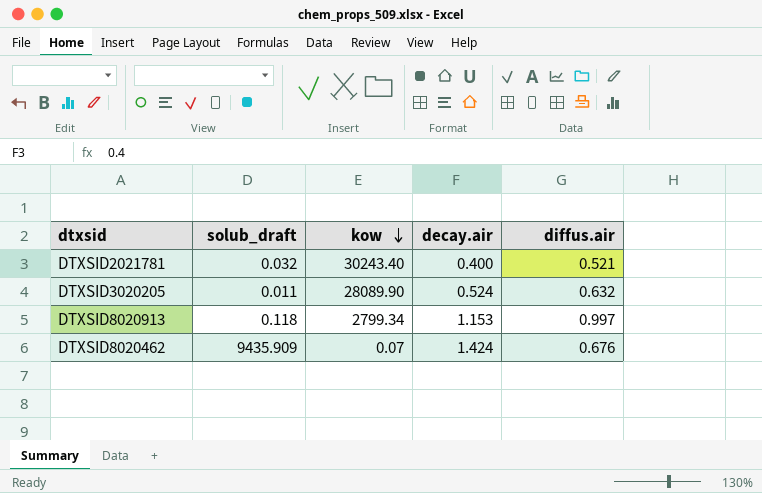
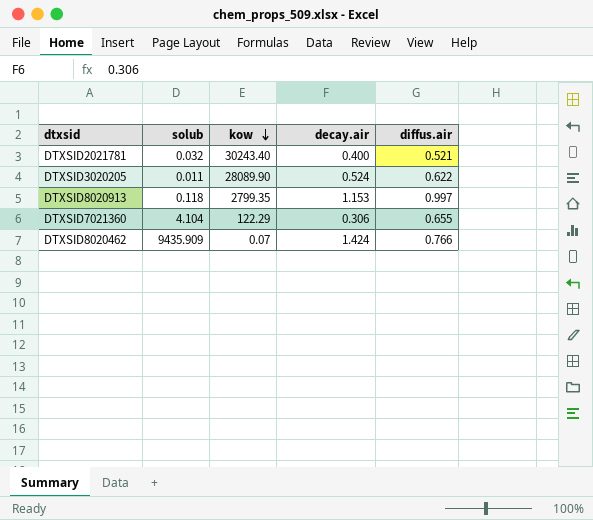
column name: solub_draft -> solub
DTXSID3020205 | diffus.air: 0.632 -> 0.622
DTXSID8020913 | kow: 2799.34 -> 2799.35
row DTXSID7021360: none -> 4.104 | 122.29 | 0.306 | 0.655
DTXSID8020462 | diffus.air: 0.676 -> 0.766

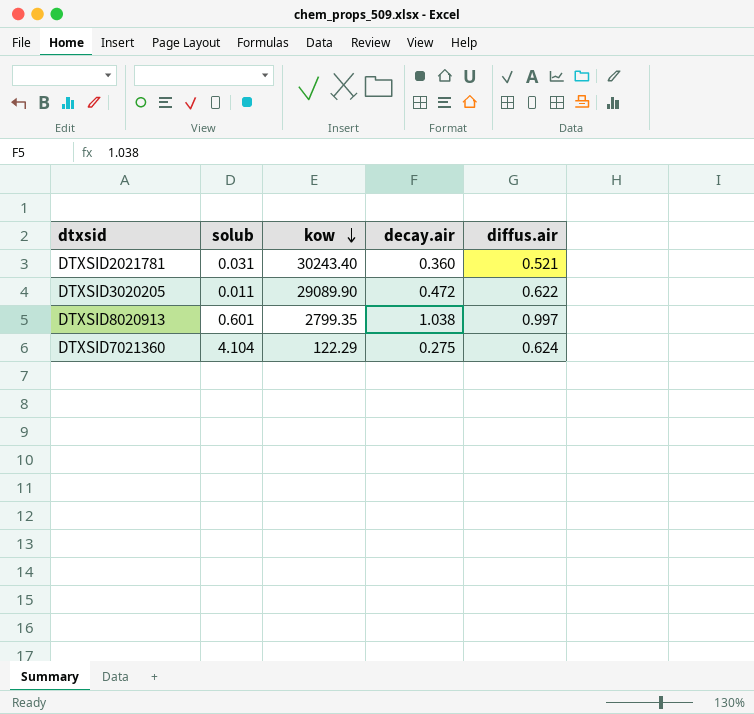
row DTXSID8020462: 9435.909 | 0.07 | 1.424 | 0.766 -> none
DTXSID2021781 | solub: 0.032 -> 0.031
DTXSID2021781 | decay.air: 0.400 -> 0.360
DTXSID3020205 | kow: 28089.90 -> 29089.90
DTXSID3020205 | decay.air: 0.524 -> 0.472
DTXSID8020913 | solub: 0.118 -> 0.601
DTXSID8020913 | decay.air: 1.153 -> 1.038
DTXSID7021360 | decay.air: 0.306 -> 0.275
DTXSID7021360 | diffus.air: 0.655 -> 0.624

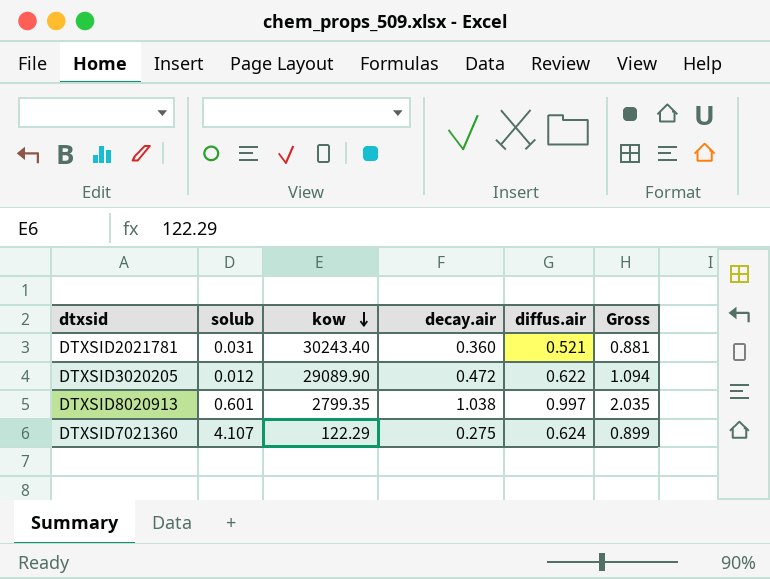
column Gross | formula: none -> [decay.air] + [diffus.air]
DTXSID3020205 | solub: 0.011 -> 0.012
DTXSID7021360 | solub: 4.104 -> 4.107

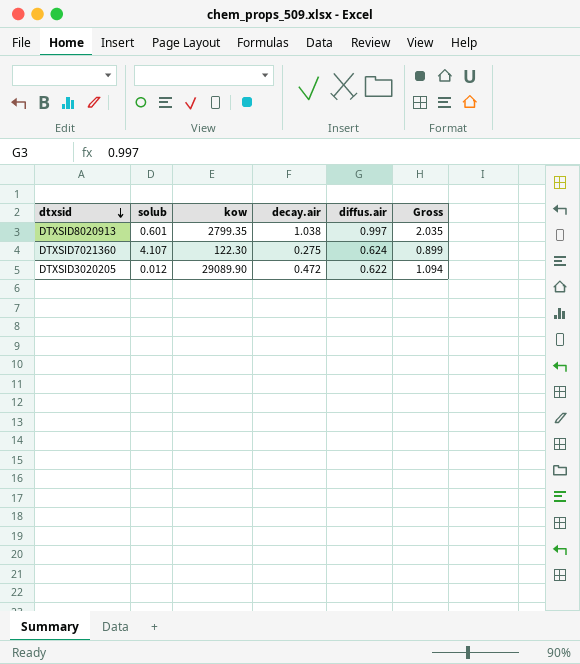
row order: kow descending -> dtxsid descending
row DTXSID2021781: 0.031 | 30243.40 | 0.360 | 0.521 | 0.881 -> none
DTXSID7021360 | kow: 122.29 -> 122.30

